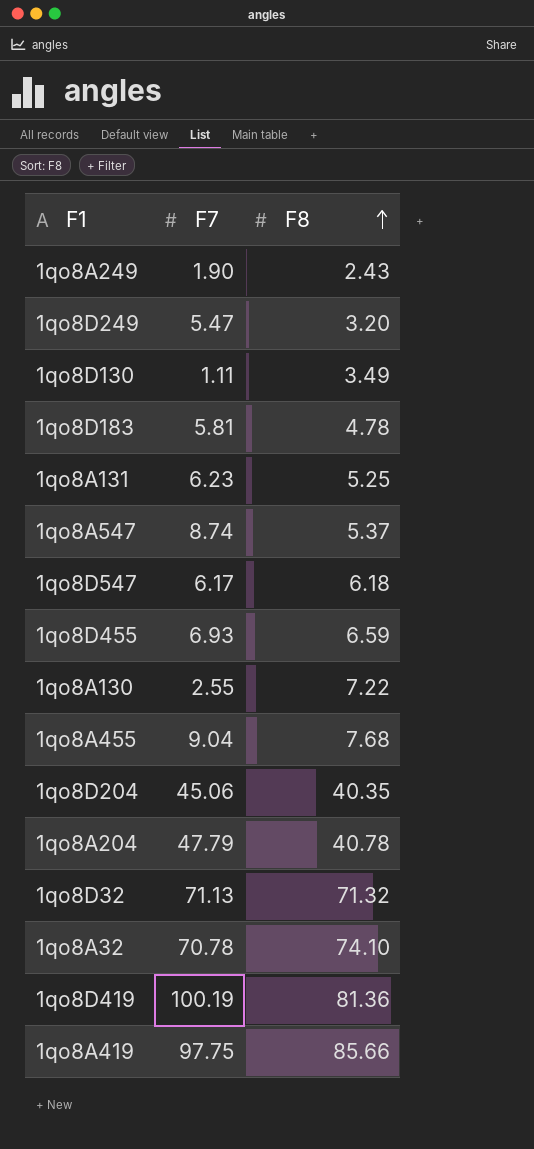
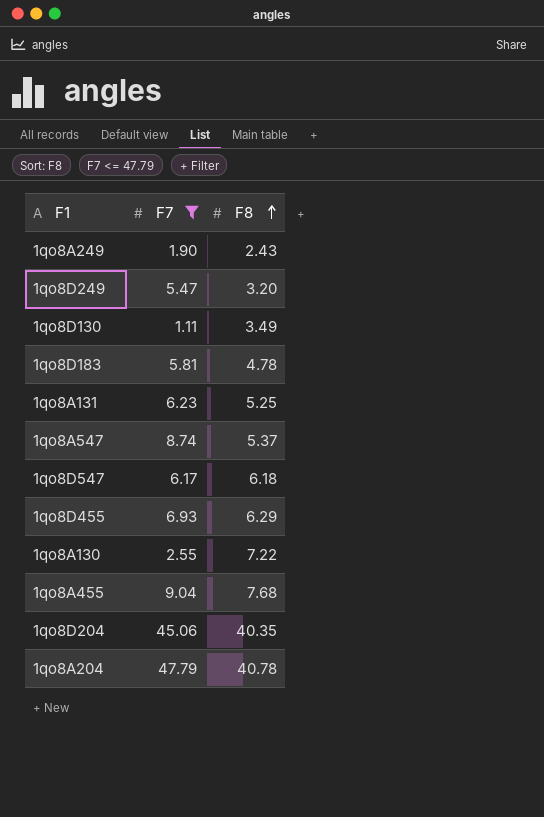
filter: none -> F7 <= 47.79
1qo8D455 | F8: 6.59 -> 6.29

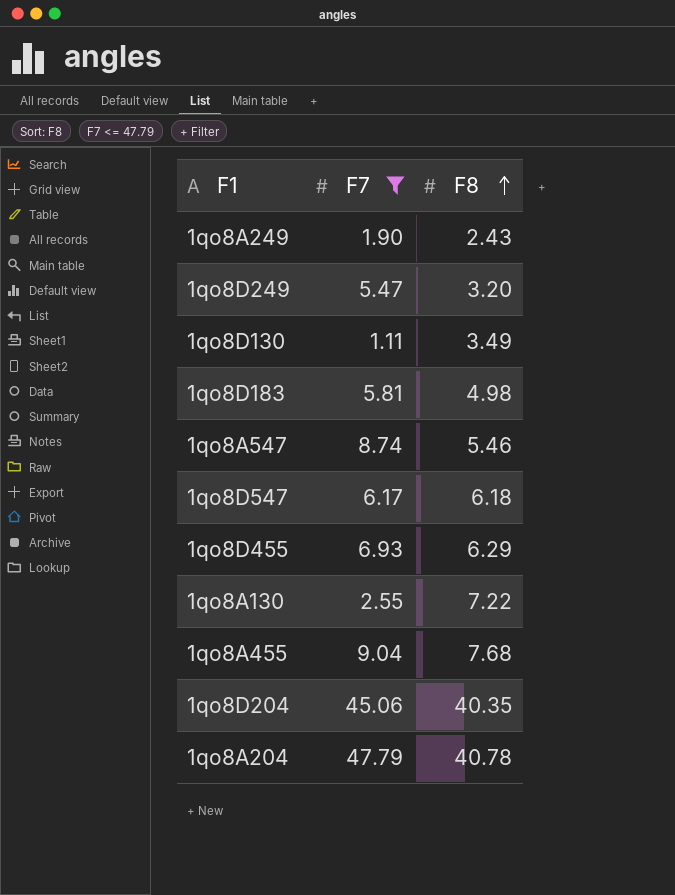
row 1qo8A131: 6.23 | 5.25 -> none
1qo8D183 | F8: 4.78 -> 4.98
1qo8A547 | F8: 5.37 -> 5.46

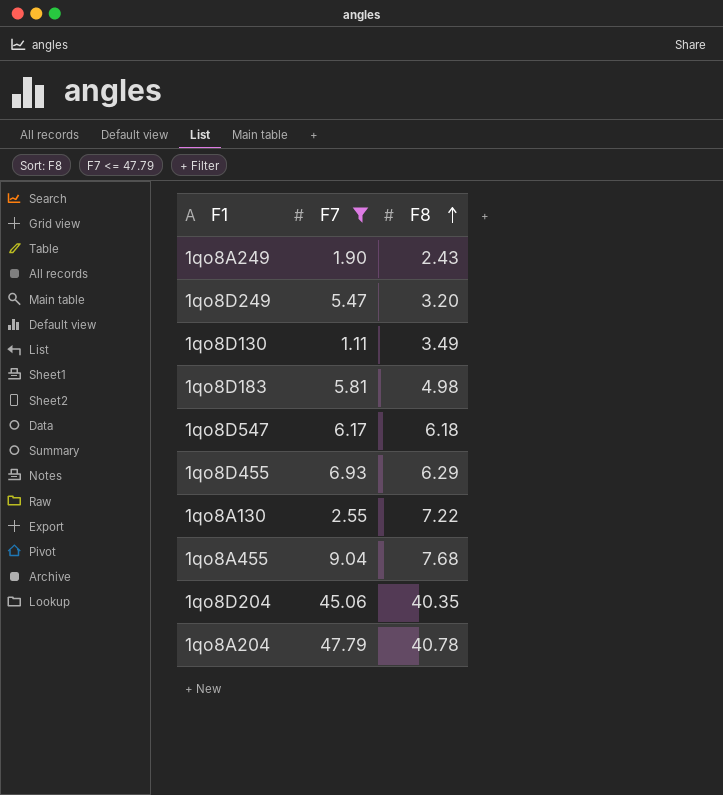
row 1qo8A547: 8.74 | 5.46 -> none

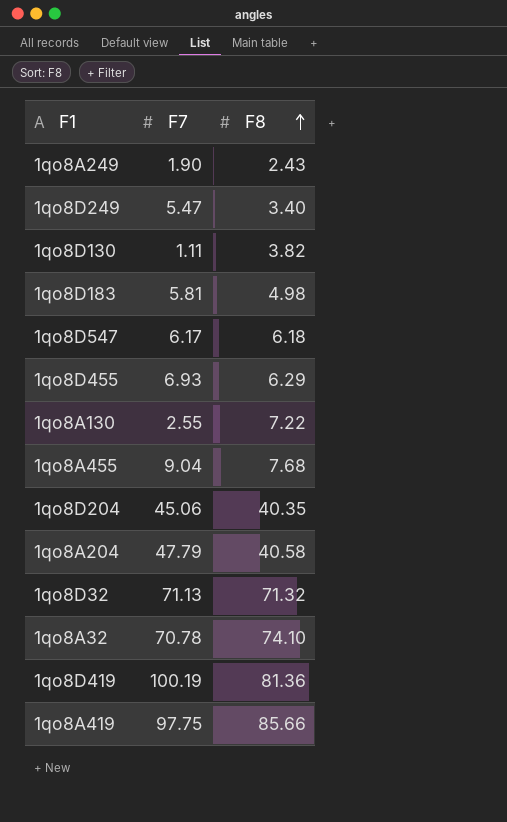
filter: F7 <= 47.79 -> none
1qo8D249 | F8: 3.20 -> 3.40
1qo8D130 | F8: 3.49 -> 3.82
1qo8A204 | F8: 40.78 -> 40.58

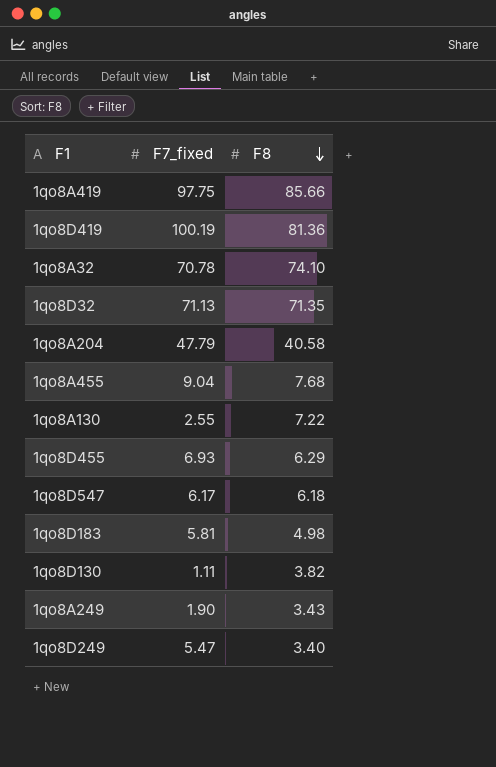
row order: F8 ascending -> F8 descending
column name: F7 -> F7_fixed
row 1qo8D204: 45.06 | 40.35 -> none
1qo8D32 | F8: 71.32 -> 71.35
1qo8A249 | F8: 2.43 -> 3.43

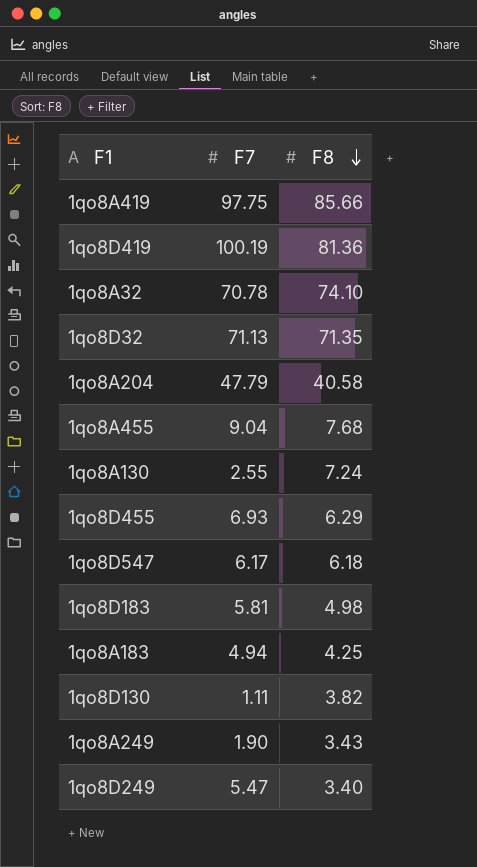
column name: F7_fixed -> F7
1qo8A130 | F8: 7.22 -> 7.24
row 1qo8A183: none -> 4.94 | 4.25

